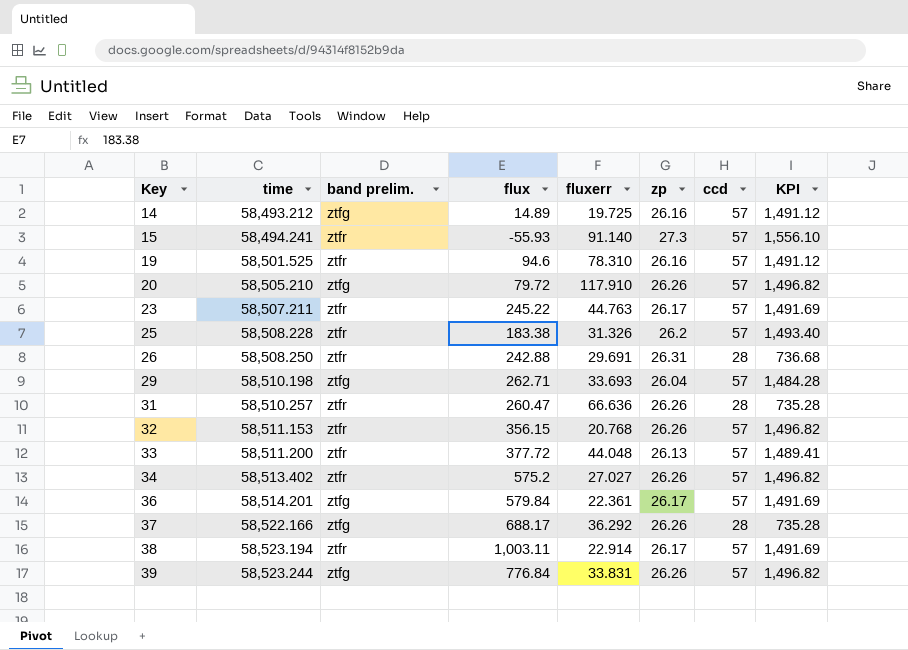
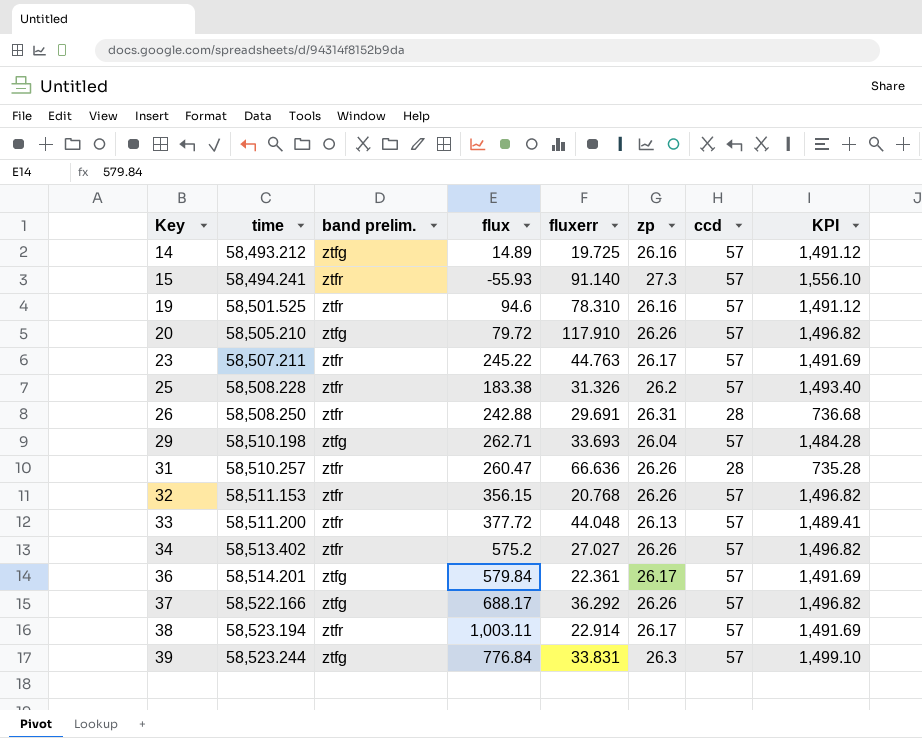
37 | ccd: 28 -> 57
37 | KPI: 735.28 -> 1,496.82
39 | zp: 26.26 -> 26.3
39 | KPI: 1,496.82 -> 1,499.10

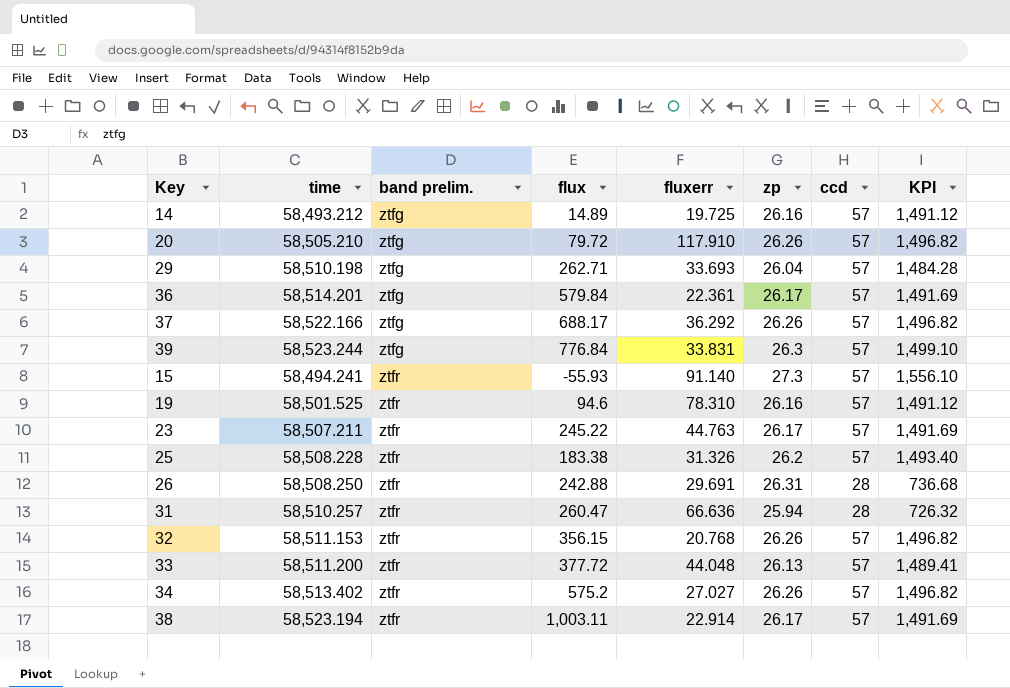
row order: Key ascending -> band prelim. ascending
31 | zp: 26.26 -> 25.94
31 | KPI: 735.28 -> 726.32

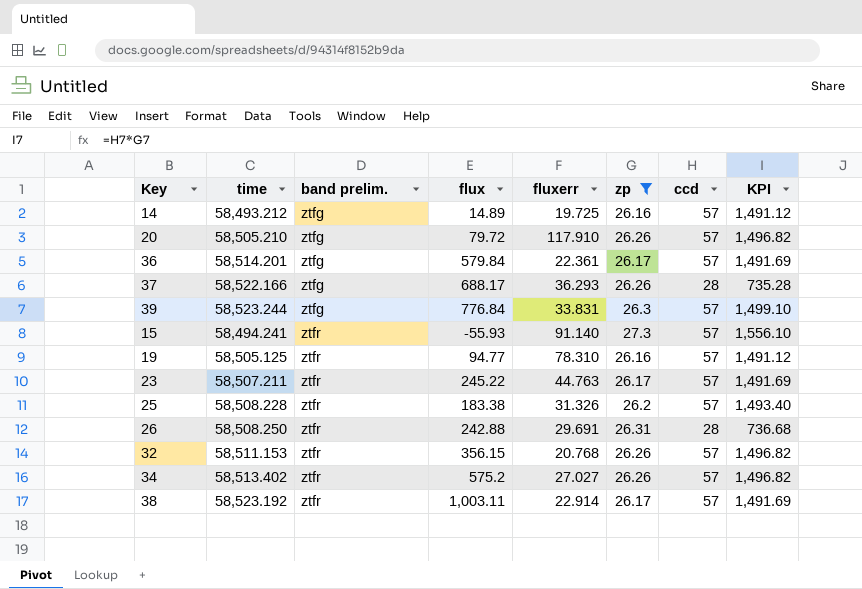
filter: none -> zp >= 26.16
37 | fluxerr: 36.292 -> 36.293
37 | ccd: 57 -> 28
37 | KPI: 1,496.82 -> 735.28
19 | time: 58,501.525 -> 58,505.125
19 | flux: 94.6 -> 94.77
38 | time: 58,523.194 -> 58,523.192

